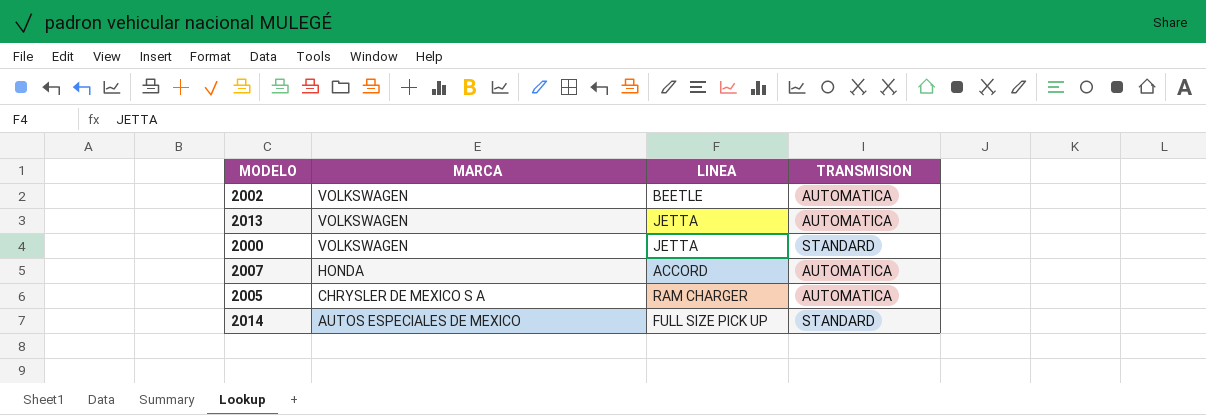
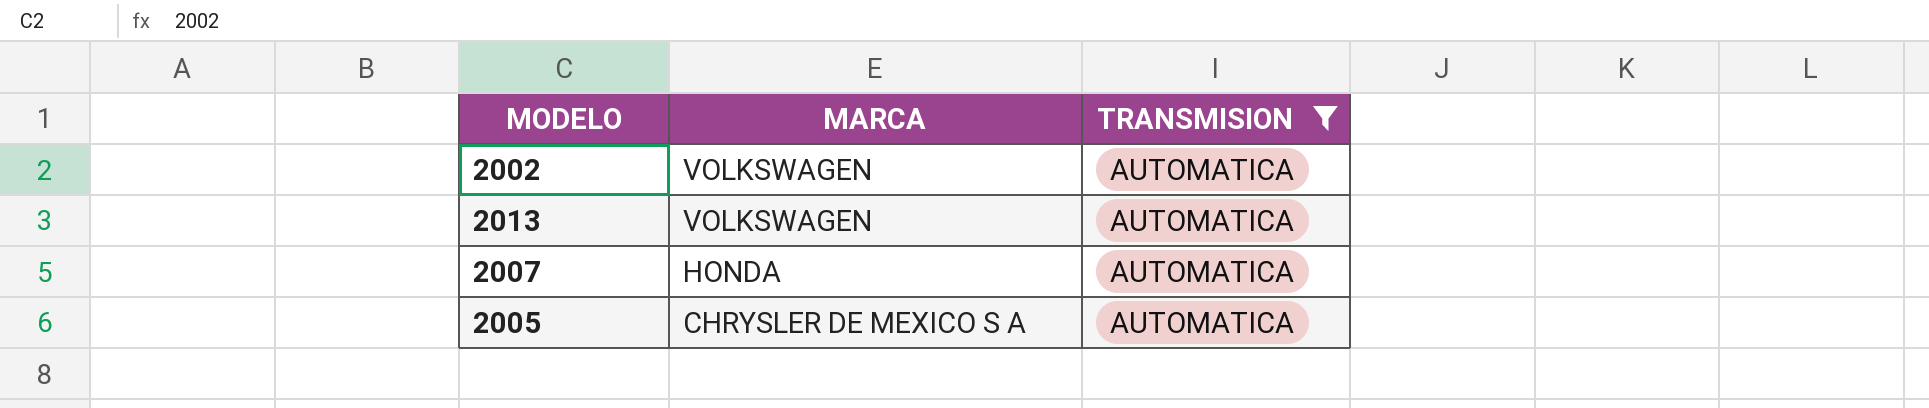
filter: none -> TRANSMISION = AUTOMATICA
column LINEA | position: 3 -> none

